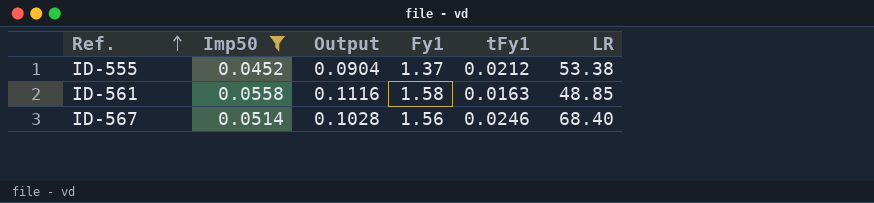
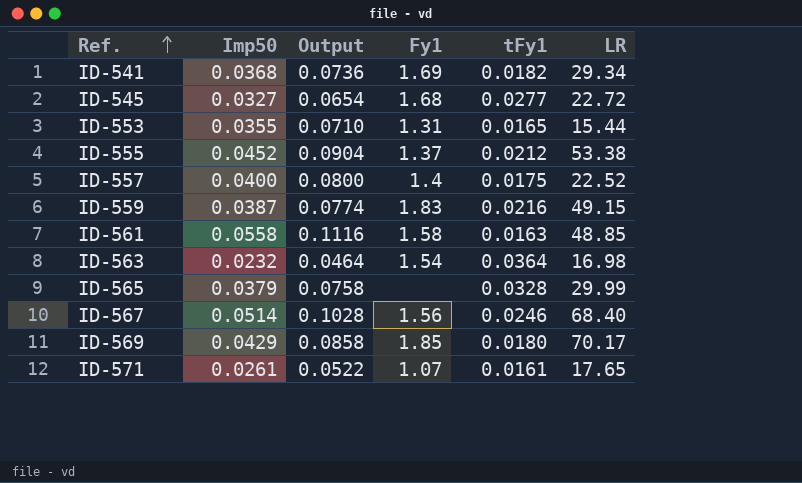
filter: Imp50 >= 0.0452 -> none

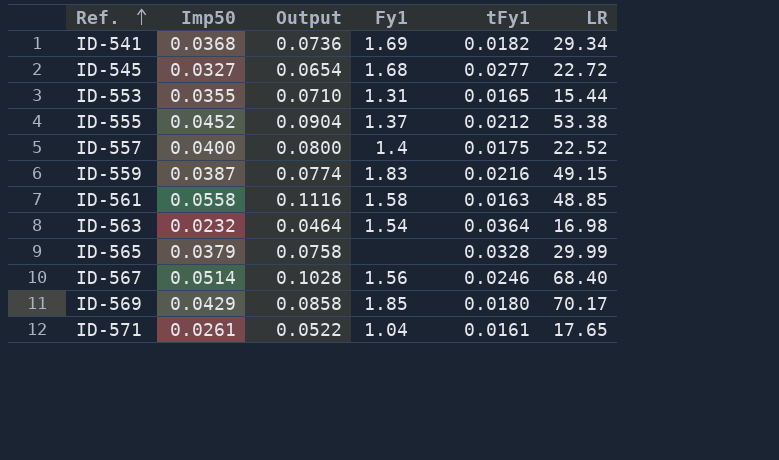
ID-571 | Fy1: 1.07 -> 1.04

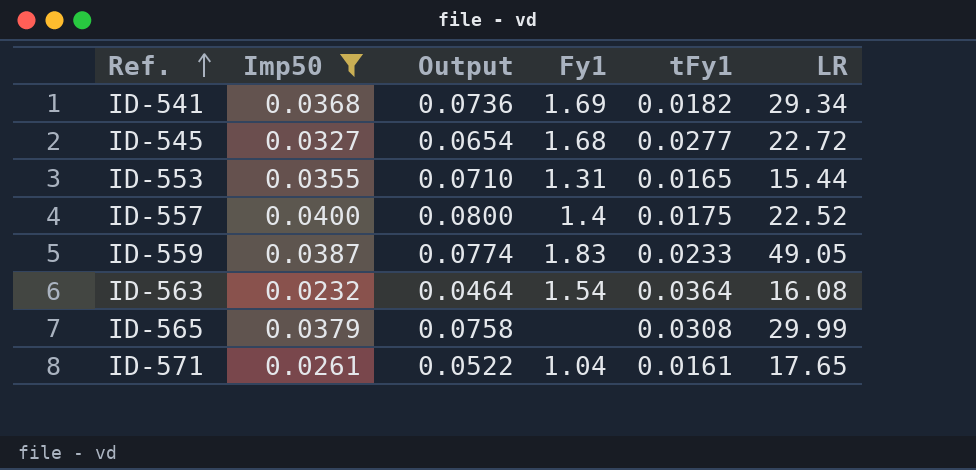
filter: none -> Imp50 <= 0.0400
ID-559 | tFy1: 0.0216 -> 0.0233
ID-559 | LR: 49.15 -> 49.05
ID-563 | LR: 16.98 -> 16.08
ID-565 | tFy1: 0.0328 -> 0.0308

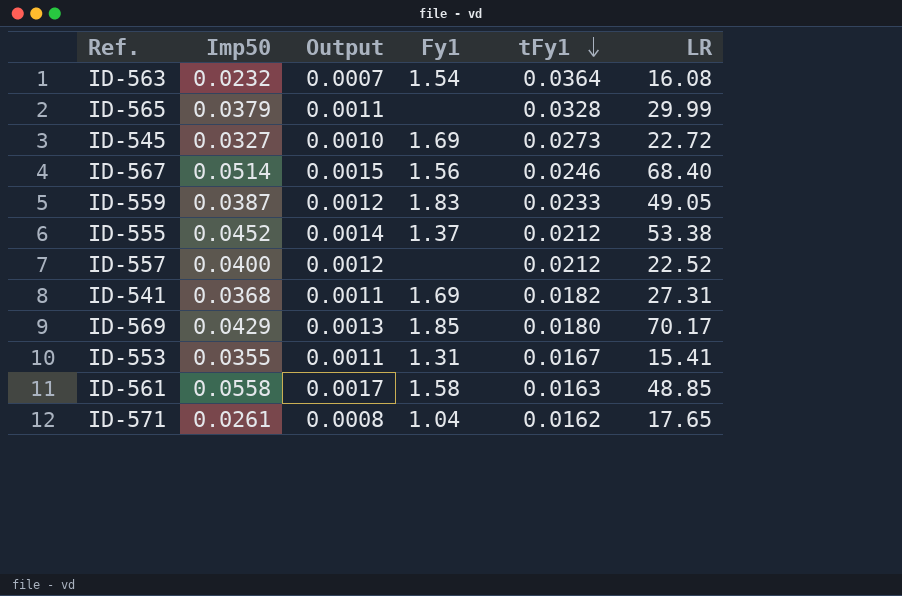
filter: Imp50 <= 0.0400 -> none
row order: Ref. ascending -> tFy1 descending
column Output | formula: [Imp50] * 2 -> [Imp50] * 0.03
ID-565 | tFy1: 0.0308 -> 0.0328
ID-545 | Fy1: 1.68 -> 1.69
ID-545 | tFy1: 0.0277 -> 0.0273
ID-557 | Fy1: 1.4 -> none
ID-557 | tFy1: 0.0175 -> 0.0212
ID-541 | LR: 29.34 -> 27.31
ID-553 | tFy1: 0.0165 -> 0.0167
ID-553 | LR: 15.44 -> 15.41
ID-571 | tFy1: 0.0161 -> 0.0162

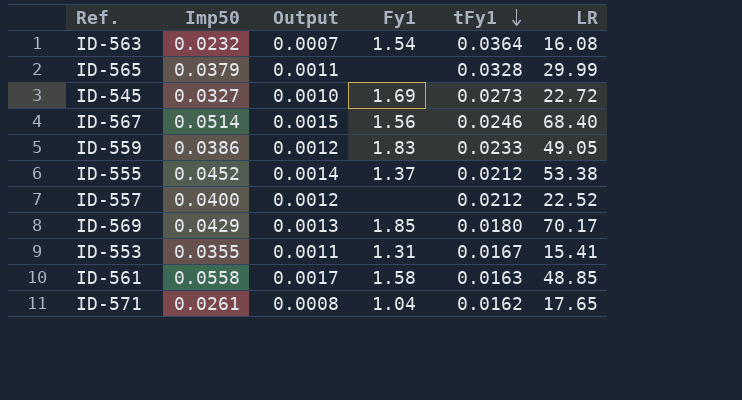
row ID-541: 0.0368 | 0.0011 | 1.69 | 0.0182 | 27.31 -> none
ID-559 | Imp50: 0.0387 -> 0.0386

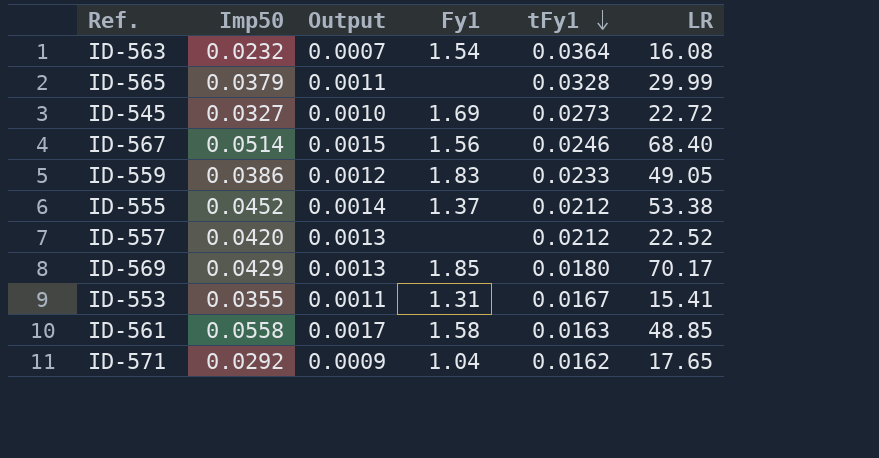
ID-557 | Imp50: 0.0400 -> 0.0420
ID-557 | Output: 0.0012 -> 0.0013
ID-571 | Imp50: 0.0261 -> 0.0292
ID-571 | Output: 0.0008 -> 0.0009

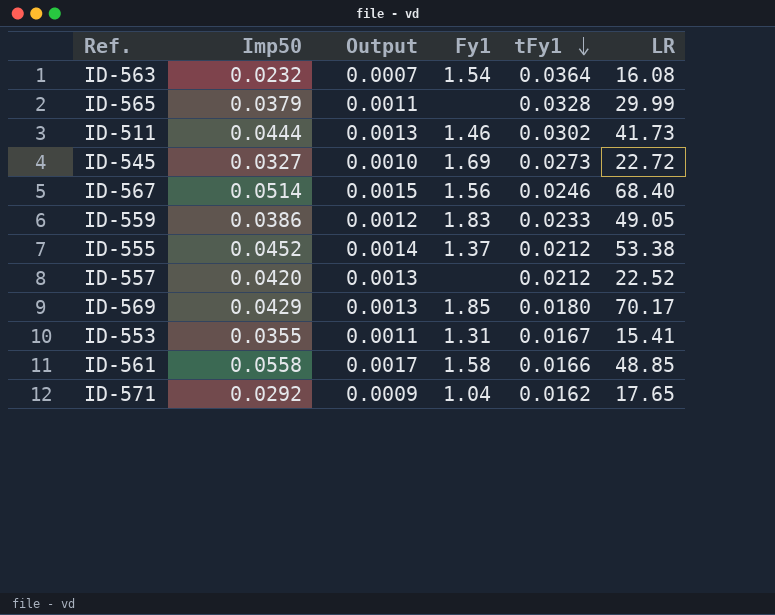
row ID-511: none -> 0.0444 | 0.0013 | 1.46 | 0.0302 | 41.73
ID-561 | tFy1: 0.0163 -> 0.0166

